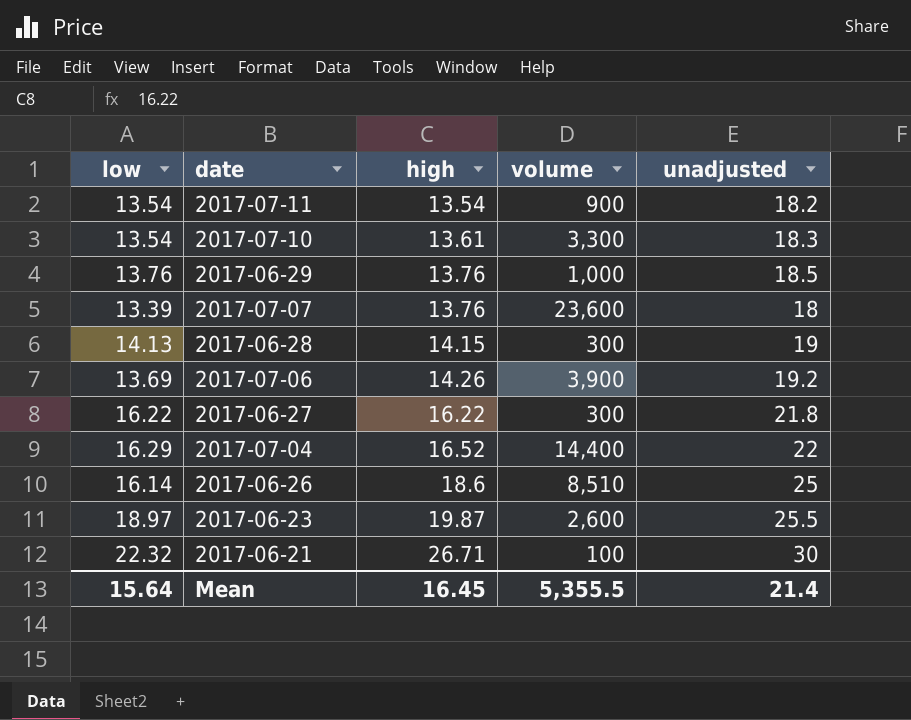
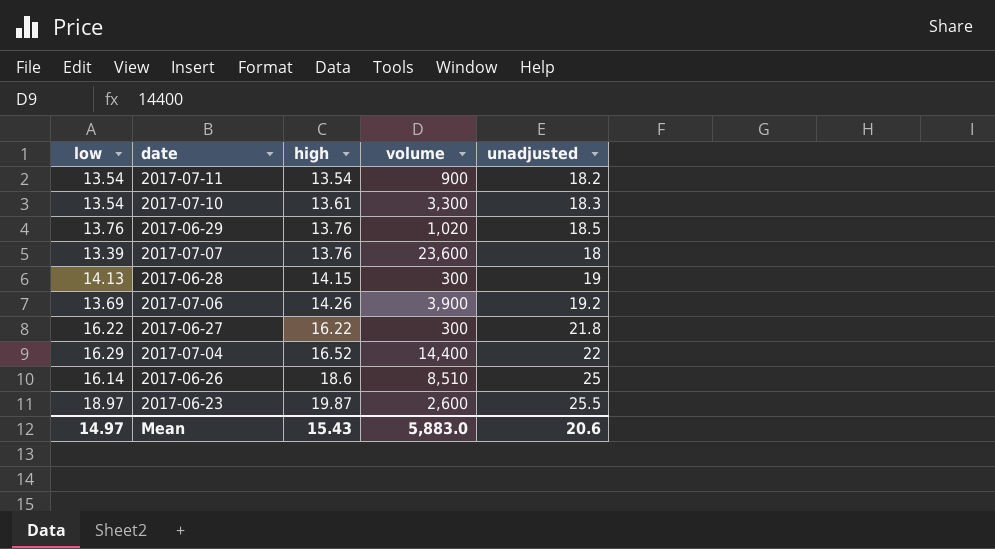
row 2017-06-21: 22.32 | 26.71 | 100 | 30 -> none
2017-06-29 | volume: 1,000 -> 1,020
Mean | low: 15.64 -> 14.97
Mean | high: 16.45 -> 15.43
Mean | volume: 5,355.5 -> 5,883.0
Mean | unadjusted: 21.4 -> 20.6

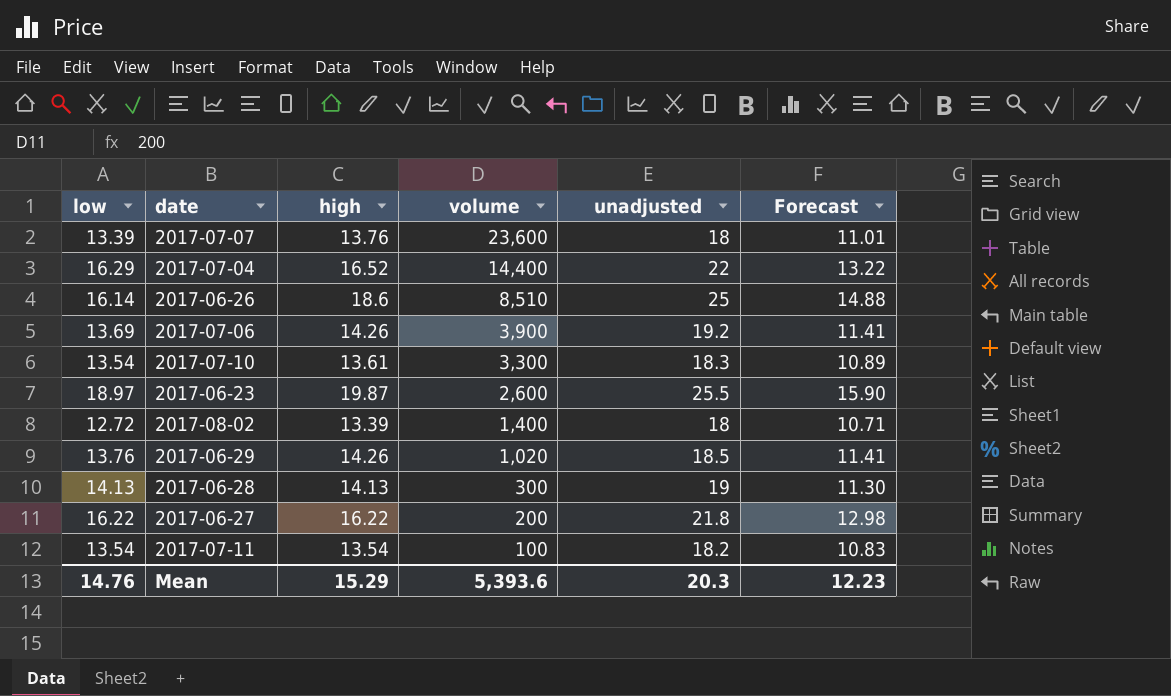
row order: high ascending -> volume descending
column Forecast | formula: none -> [high] * 0.8
row 2017-08-02: none -> 12.72 | 13.39 | 1,400 | 18 | 10.71
2017-06-29 | high: 13.76 -> 14.26
2017-06-28 | high: 14.15 -> 14.13
2017-06-27 | volume: 300 -> 200
2017-07-11 | volume: 900 -> 100
Mean | low: 14.97 -> 14.76
Mean | high: 15.43 -> 15.29
Mean | volume: 5,883.0 -> 5,393.6
Mean | unadjusted: 20.6 -> 20.3

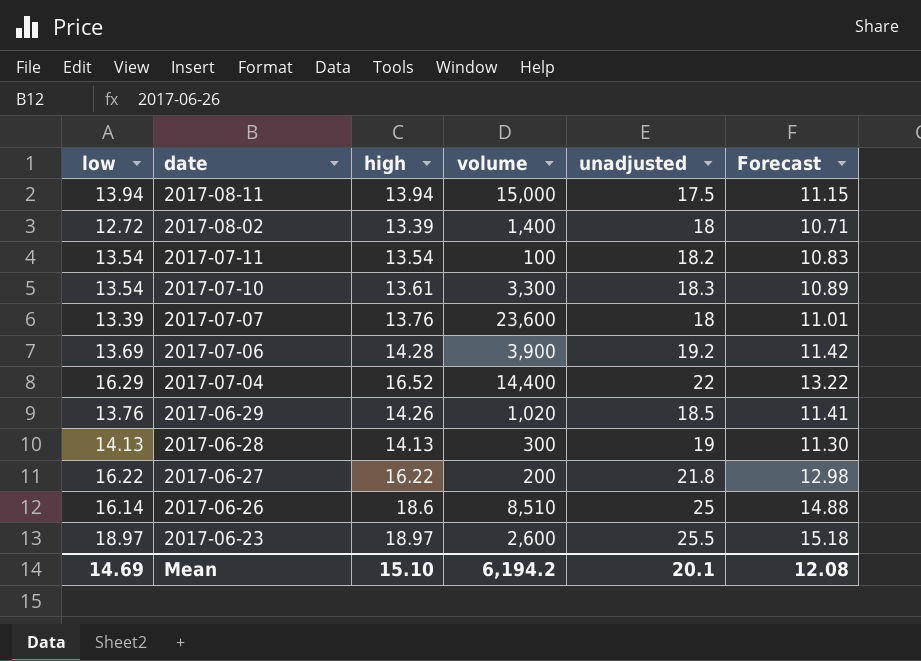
row order: volume descending -> date descending
row 2017-08-11: none -> 13.94 | 13.94 | 15,000 | 17.5 | 11.15
2017-07-06 | high: 14.26 -> 14.28
2017-07-06 | Forecast: 11.41 -> 11.42
2017-06-23 | high: 19.87 -> 18.97
2017-06-23 | Forecast: 15.90 -> 15.18
Mean | low: 14.76 -> 14.69
Mean | high: 15.29 -> 15.10
Mean | volume: 5,393.6 -> 6,194.2
Mean | unadjusted: 20.3 -> 20.1
Mean | Forecast: 12.23 -> 12.08

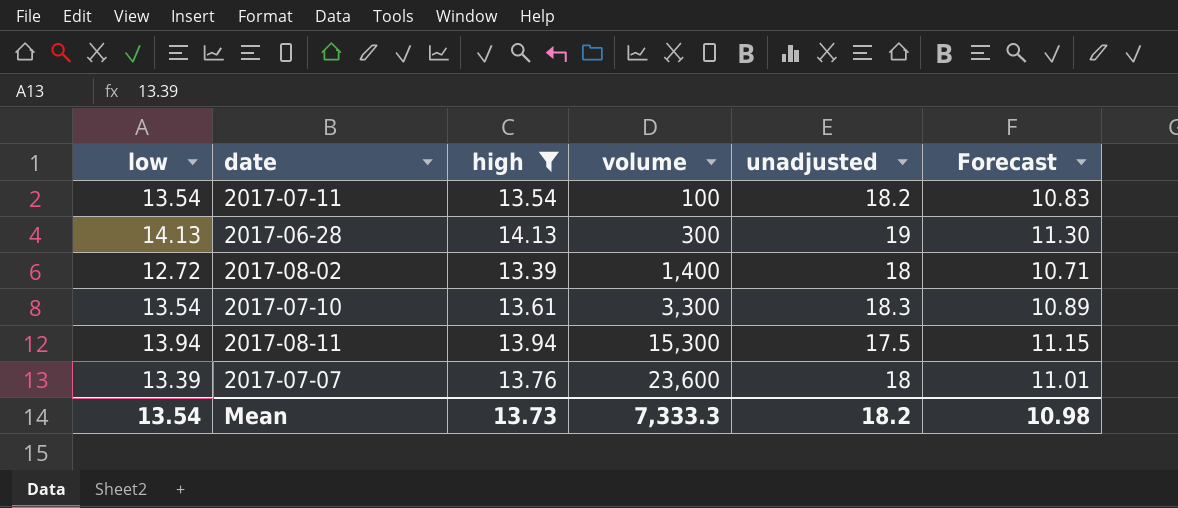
filter: none -> high <= 14.13
row order: date descending -> volume ascending
2017-08-11 | volume: 15,000 -> 15,300
Mean | low: 14.69 -> 13.54
Mean | high: 15.10 -> 13.73
Mean | volume: 6,194.2 -> 7,333.3
Mean | unadjusted: 20.1 -> 18.2
Mean | Forecast: 12.08 -> 10.98

